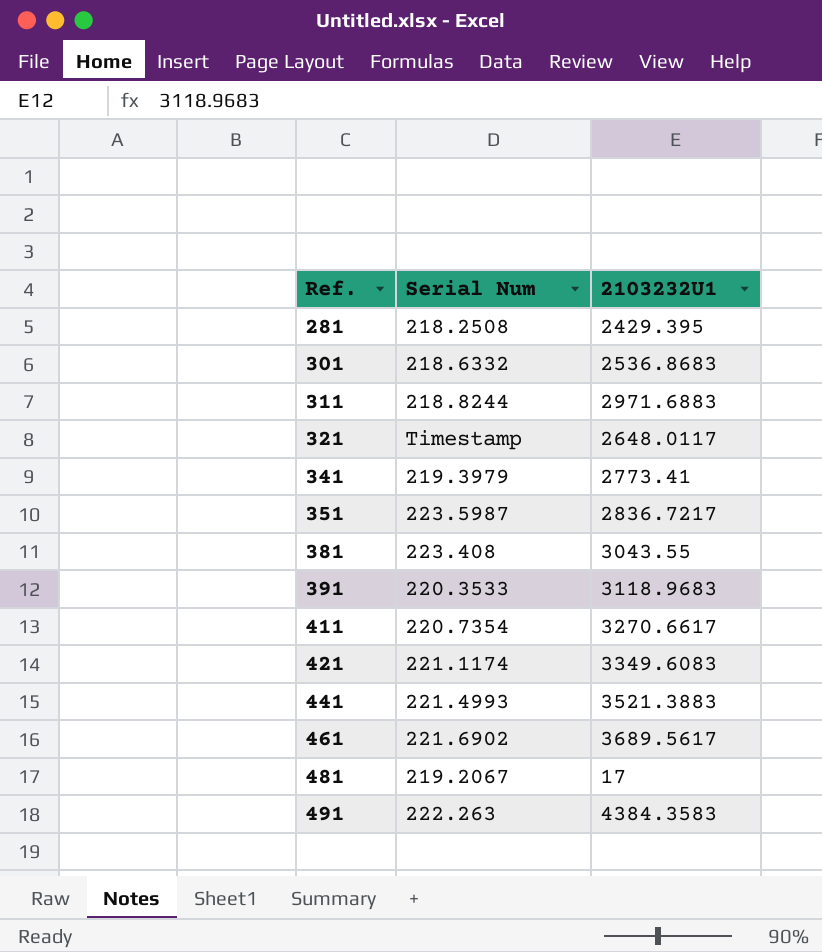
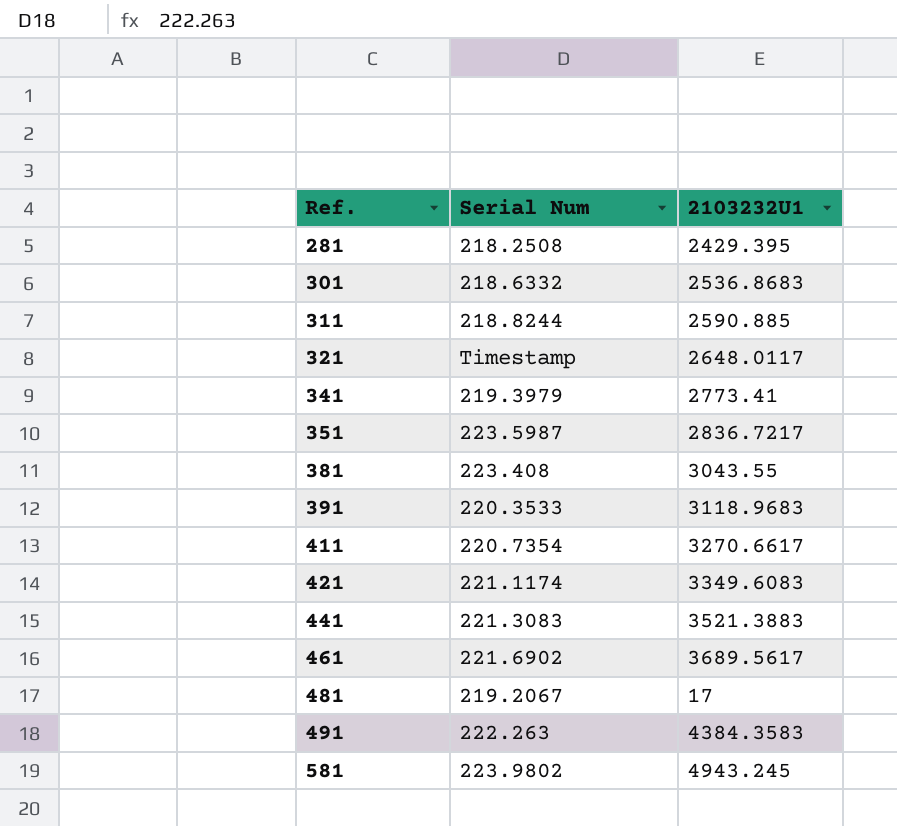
311 | 2103232U1: 2971.6883 -> 2590.885
441 | Serial Num: 221.4993 -> 221.3083
row 581: none -> 223.9802 | 4943.245

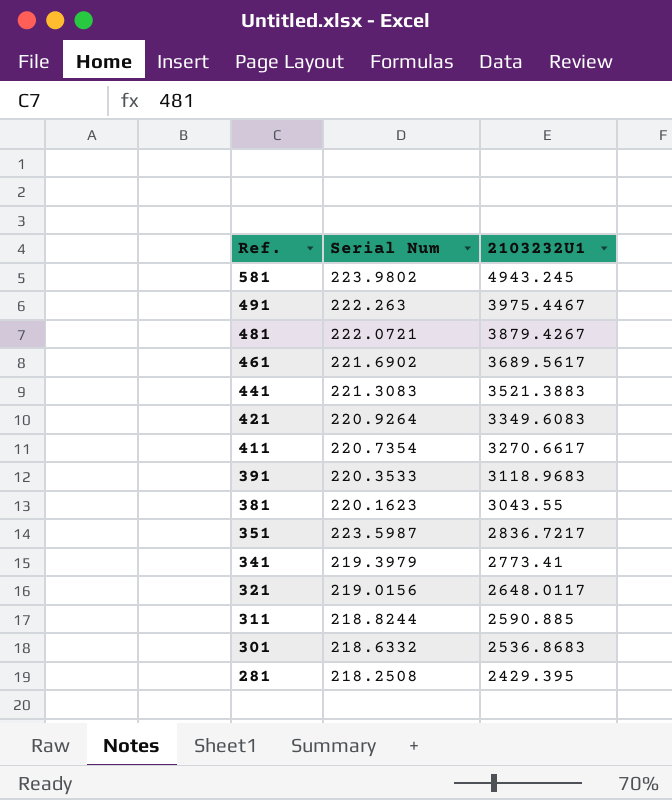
row order: Ref. ascending -> Ref. descending
491 | 2103232U1: 4384.3583 -> 3975.4467
481 | Serial Num: 219.2067 -> 222.0721
481 | 2103232U1: 17 -> 3879.4267
421 | Serial Num: 221.1174 -> 220.9264
381 | Serial Num: 223.408 -> 220.1623
321 | Serial Num: Timestamp -> 219.0156

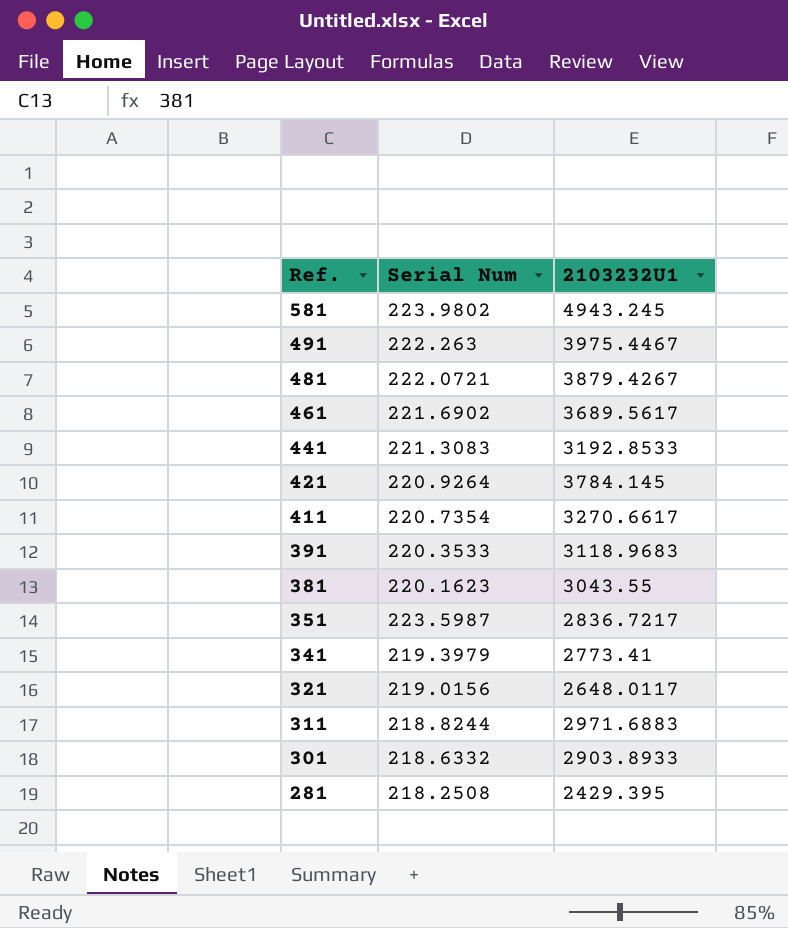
441 | 2103232U1: 3521.3883 -> 3192.8533
421 | 2103232U1: 3349.6083 -> 3784.145
311 | 2103232U1: 2590.885 -> 2971.6883
301 | 2103232U1: 2536.8683 -> 2903.8933

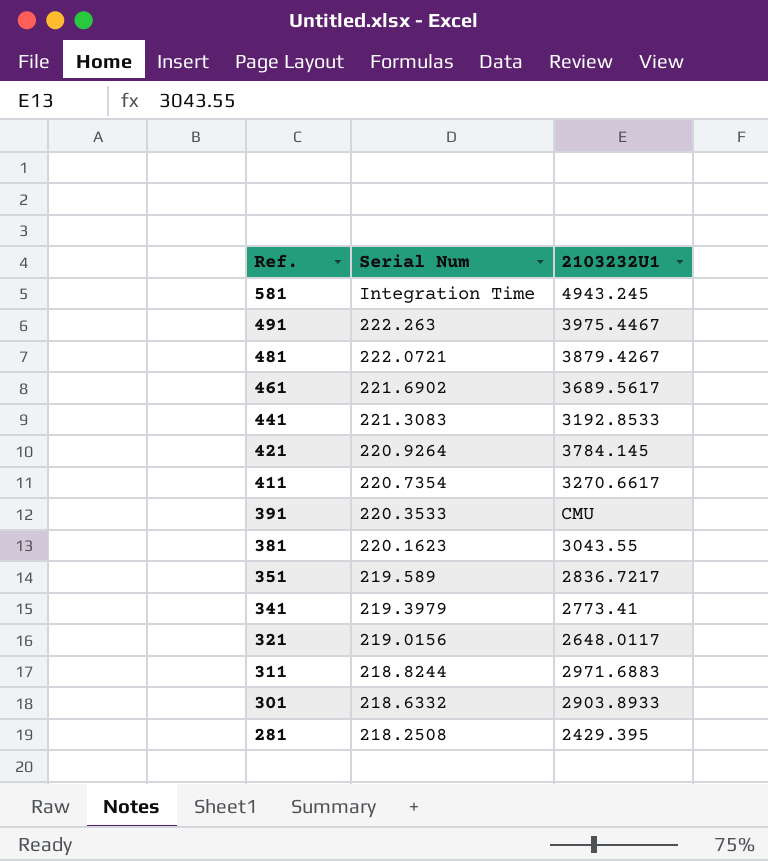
581 | Serial Num: 223.9802 -> Integration Time
391 | 2103232U1: 3118.9683 -> CMU
351 | Serial Num: 223.5987 -> 219.589

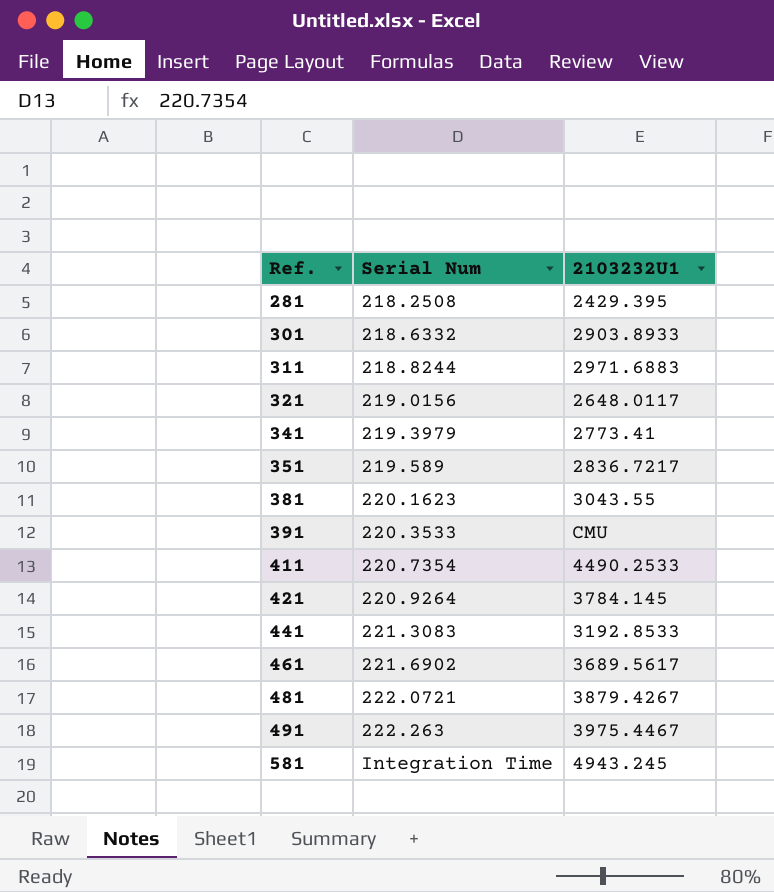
row order: Ref. descending -> Ref. ascending
411 | 2103232U1: 3270.6617 -> 4490.2533

